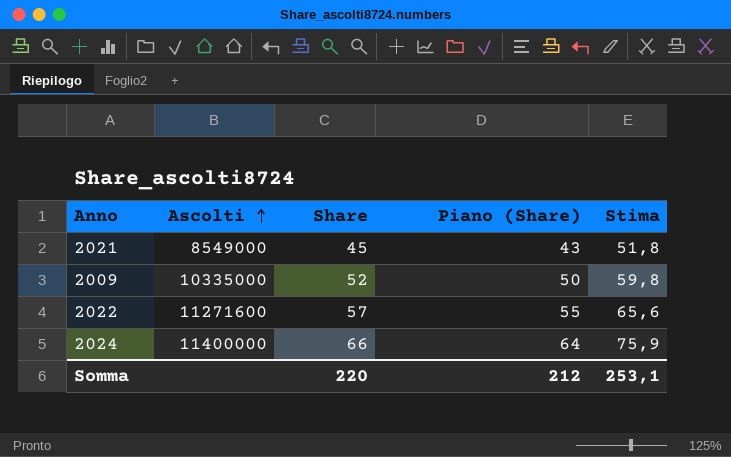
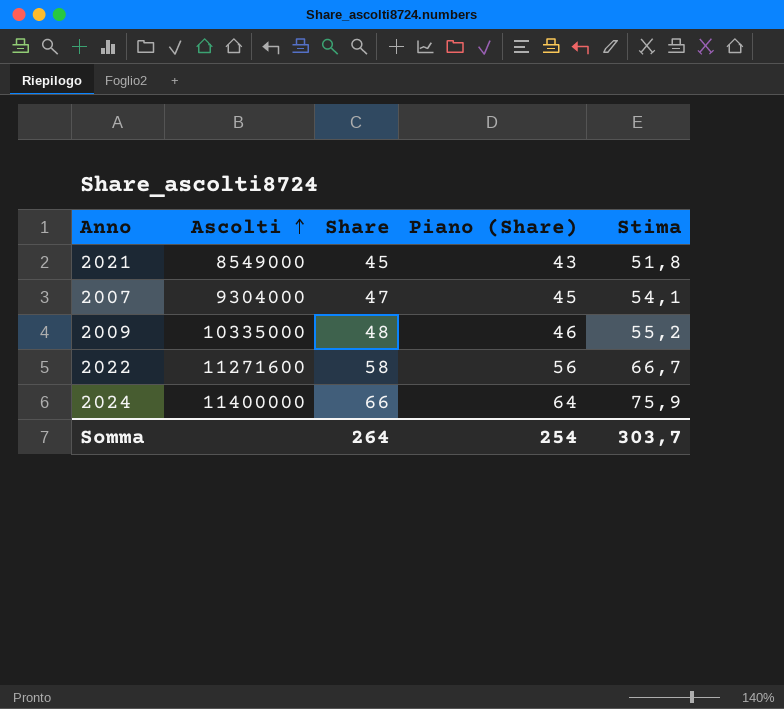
row 2007: none -> 9304000 | 47 | 45 | 54,1
2009 | Share: 52 -> 48
2009 | Piano (Share): 50 -> 46
2009 | Stima: 59,8 -> 55,2
2022 | Share: 57 -> 58
2022 | Piano (Share): 55 -> 56
2022 | Stima: 65,6 -> 66,7
Somma | Share: 220 -> 264
Somma | Piano (Share): 212 -> 254
Somma | Stima: 253,1 -> 303,7

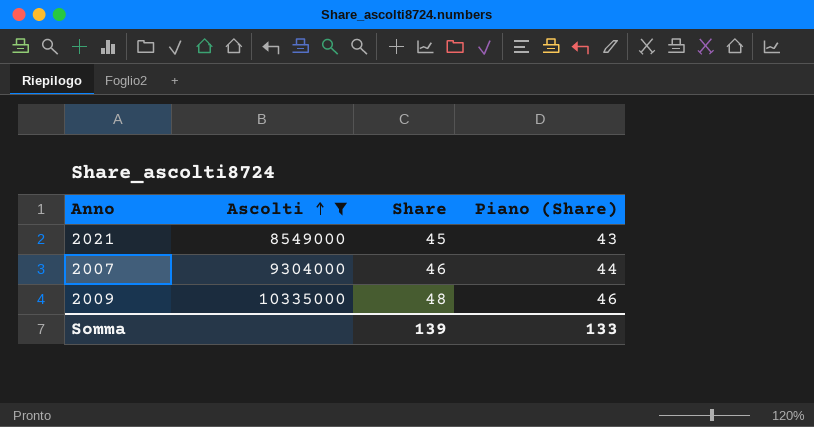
filter: none -> Ascolti <= 10335000
column Stima | formula: [Share] * 1,15 -> none
2007 | Share: 47 -> 46
2007 | Piano (Share): 45 -> 44
Somma | Share: 264 -> 139
Somma | Piano (Share): 254 -> 133

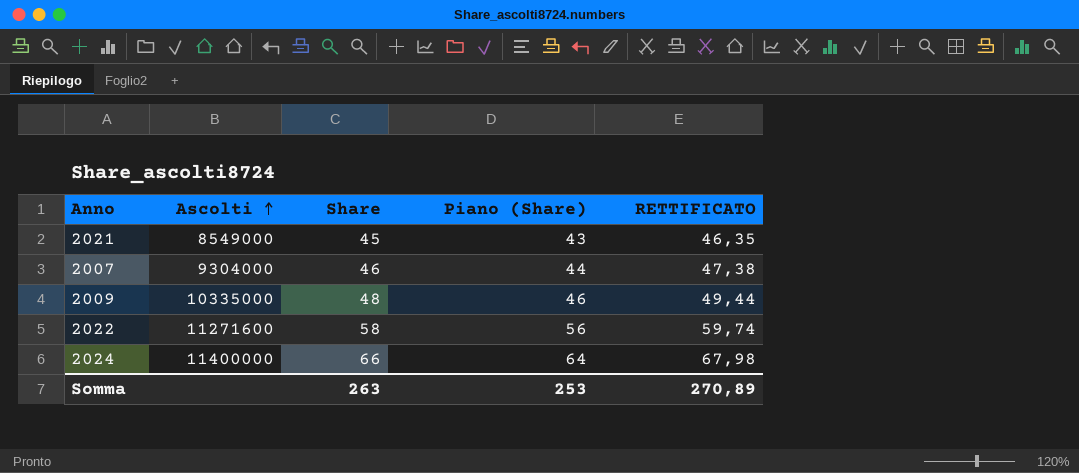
filter: Ascolti <= 10335000 -> none
column RETTIFICATO | formula: none -> [Share] * 1,03
Somma | Share: 139 -> 263
Somma | Piano (Share): 133 -> 253

